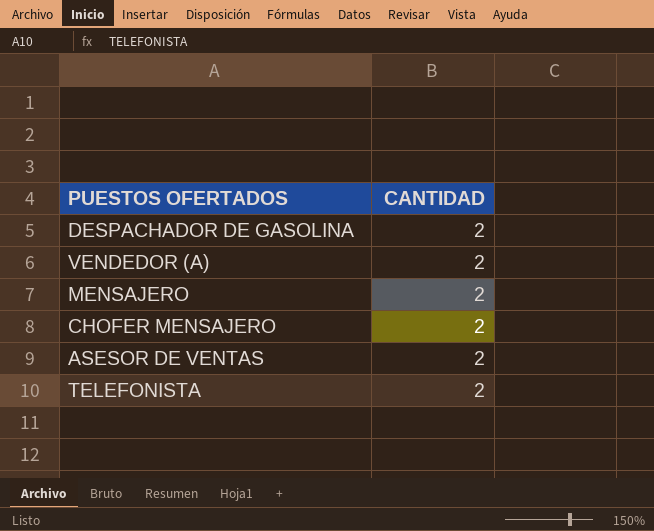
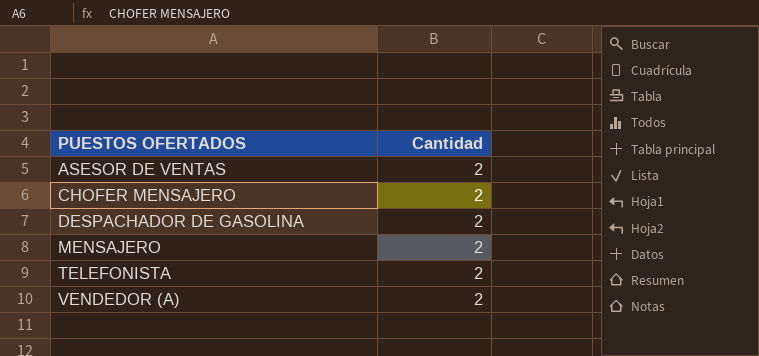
row order: none -> PUESTOS OFERTADOS ascending
column name: CANTIDAD -> Cantidad

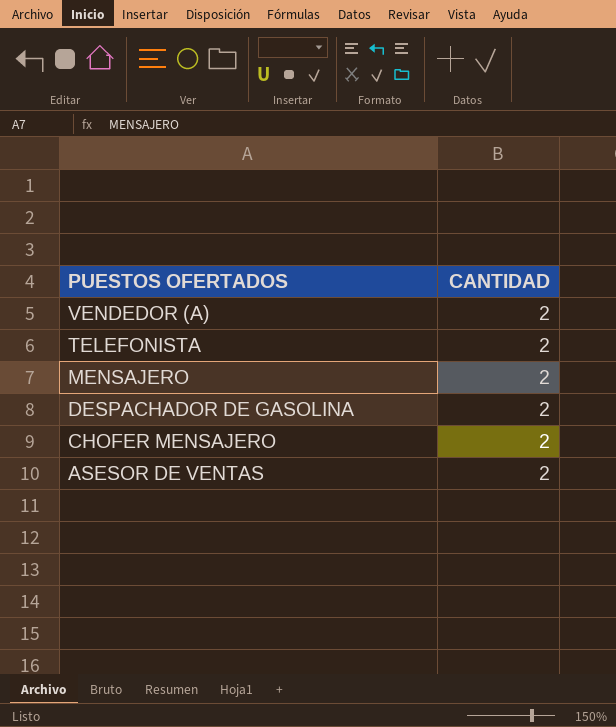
row order: PUESTOS OFERTADOS ascending -> PUESTOS OFERTADOS descending
column name: Cantidad -> CANTIDAD

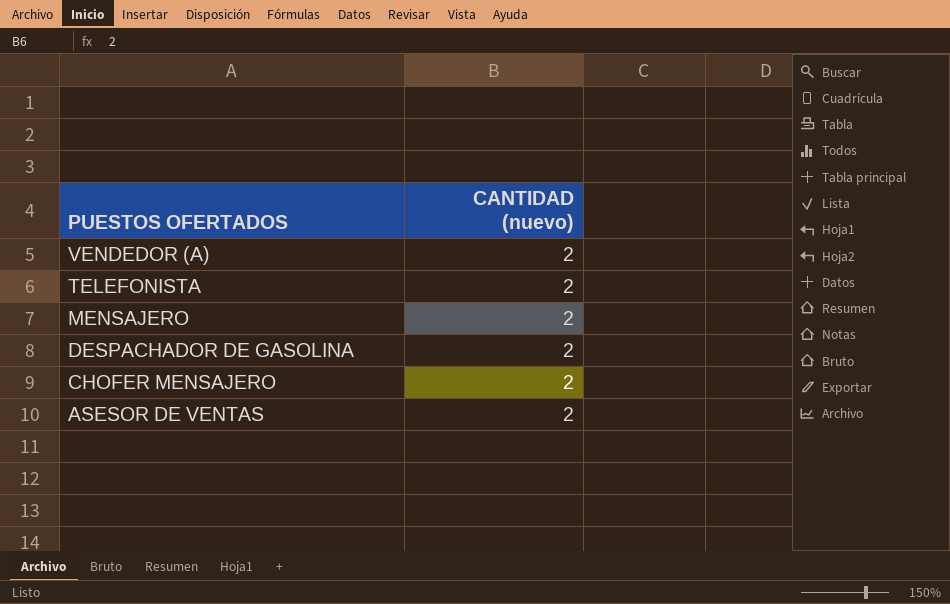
column name: CANTIDAD -> CANTIDAD (nuevo)

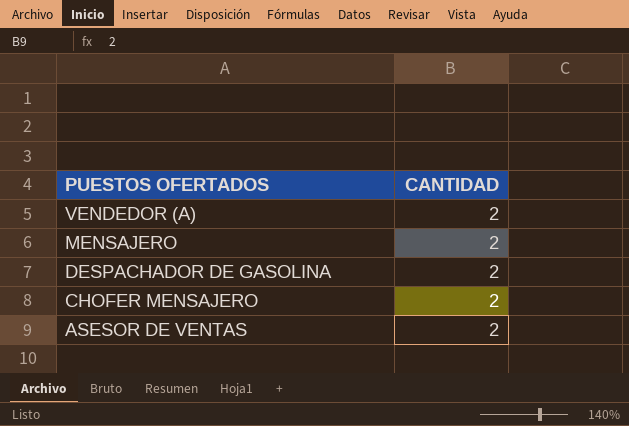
column name: CANTIDAD (nuevo) -> CANTIDAD
row TELEFONISTA: 2 -> none

